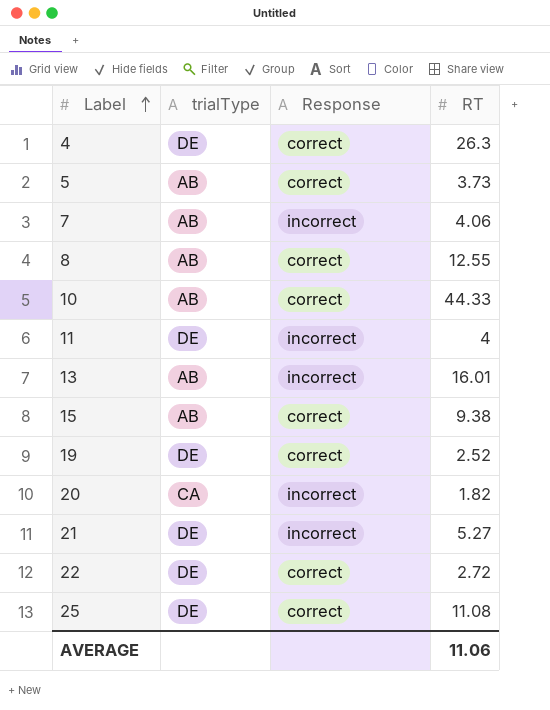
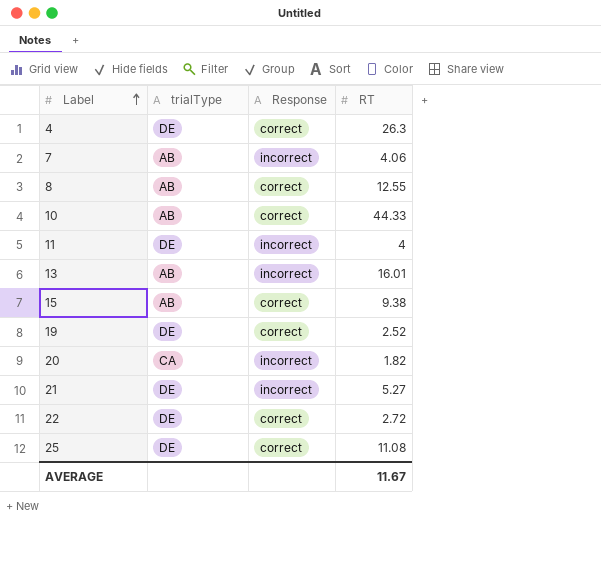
row 5: AB | correct | 3.73 -> none
AVERAGE | RT: 11.06 -> 11.67

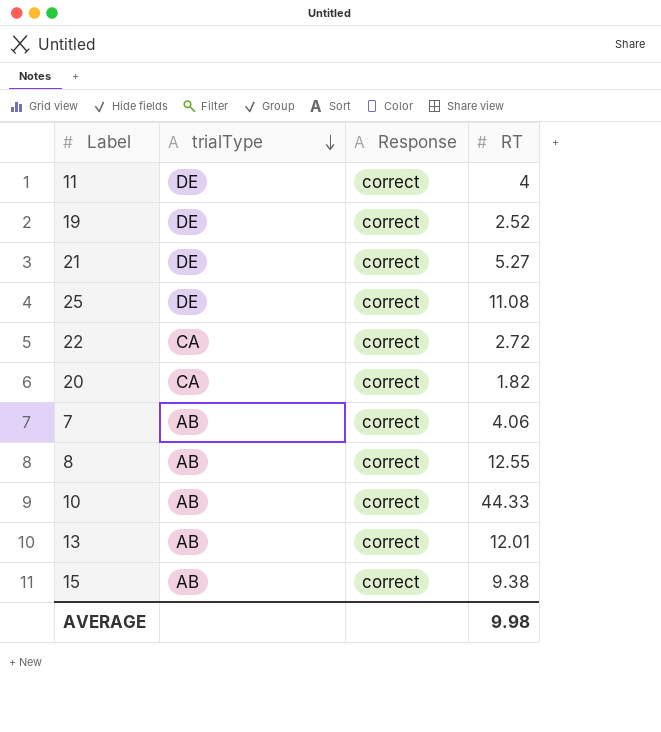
row order: Label ascending -> trialType descending
row 4: DE | correct | 26.3 -> none
11 | Response: incorrect -> correct
21 | Response: incorrect -> correct
22 | trialType: DE -> CA
20 | Response: incorrect -> correct
7 | Response: incorrect -> correct
13 | Response: incorrect -> correct
13 | RT: 16.01 -> 12.01
AVERAGE | RT: 11.67 -> 9.98

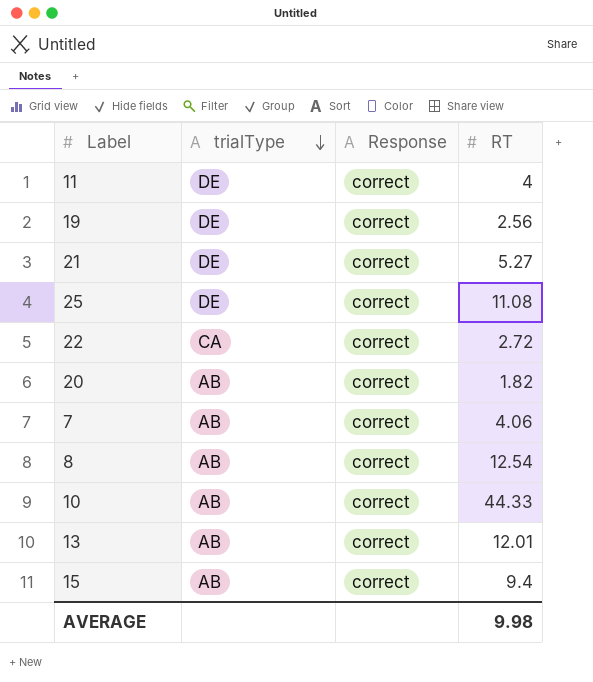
19 | RT: 2.52 -> 2.56
20 | trialType: CA -> AB
8 | RT: 12.55 -> 12.54
15 | RT: 9.38 -> 9.4

